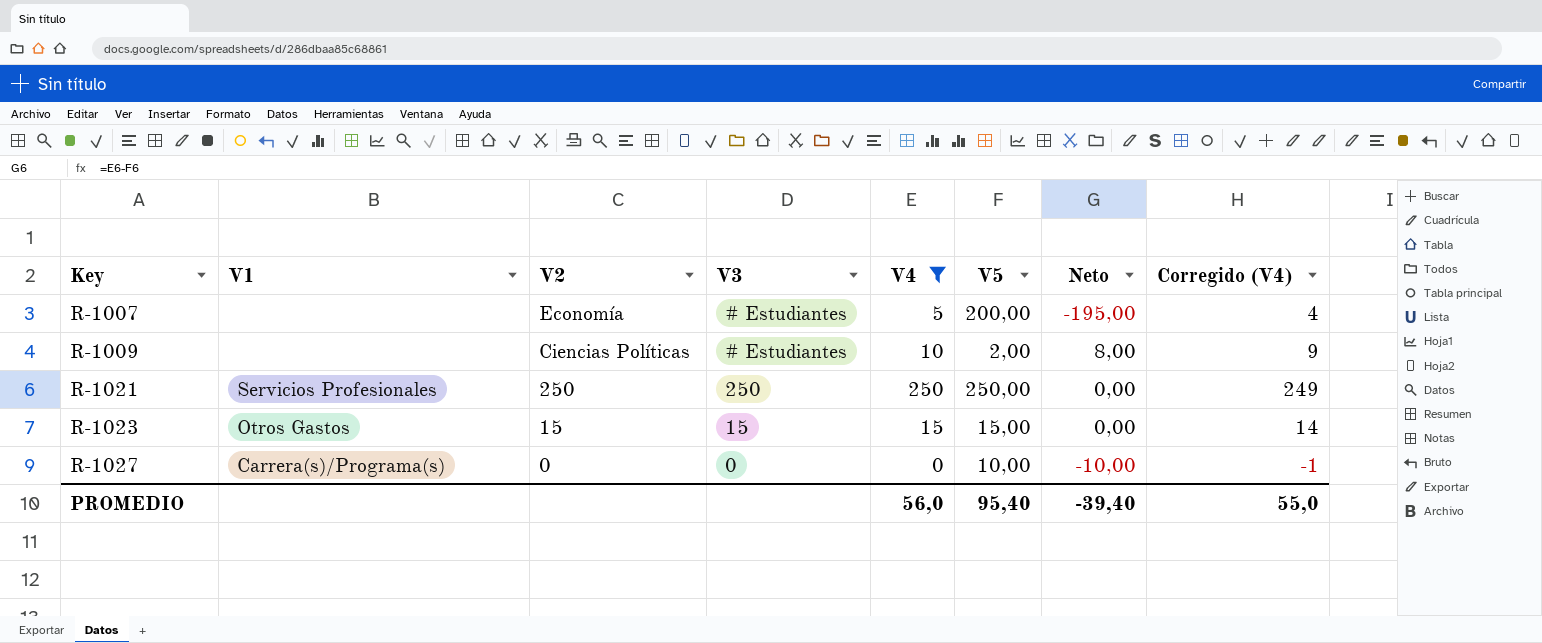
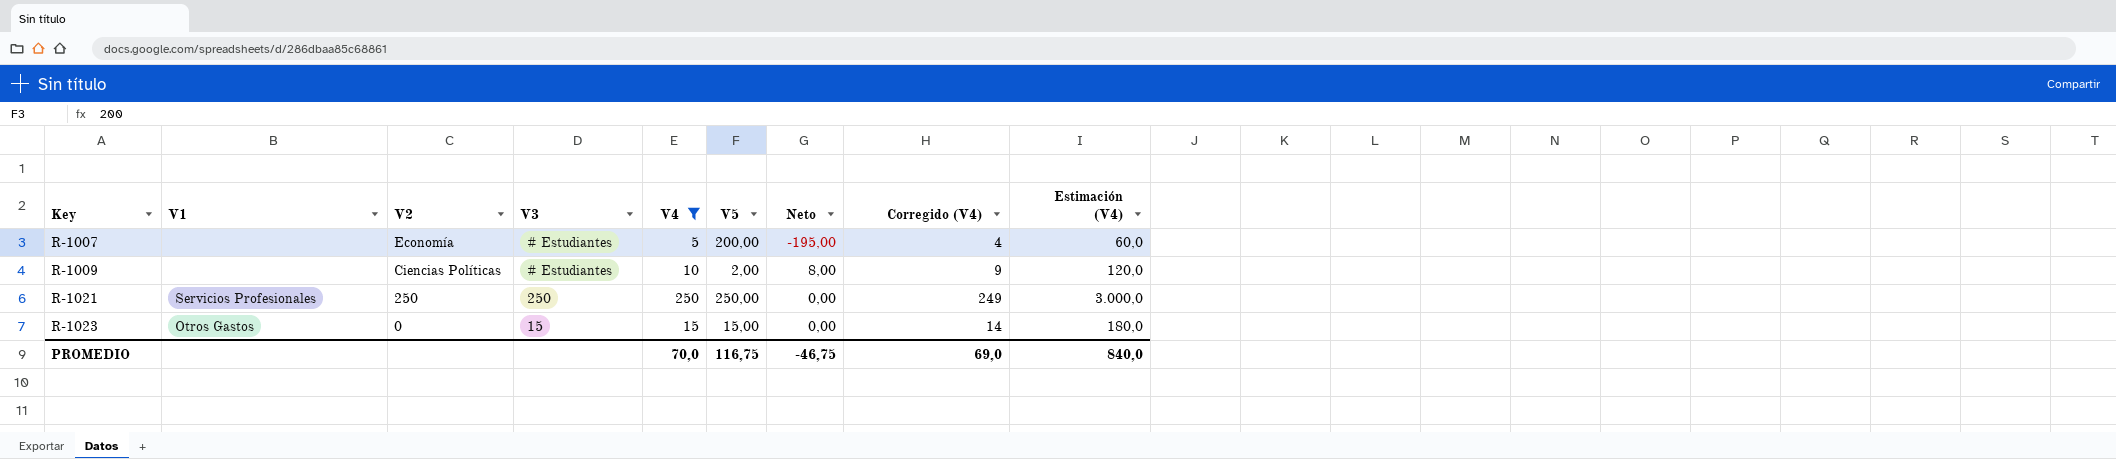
column Estimación (V4) | formula: none -> [V4] * 12
row R-1027: Carrera(s)/Programa(s) | 0 | 0 | 0 | 10,00 | -10,00 | -1 -> none
R-1023 | V2: 15 -> 0
PROMEDIO | V4: 56,0 -> 70,0
PROMEDIO | V5: 95,40 -> 116,75
PROMEDIO | Neto: -39,40 -> -46,75
PROMEDIO | Corregido (V4): 55,0 -> 69,0

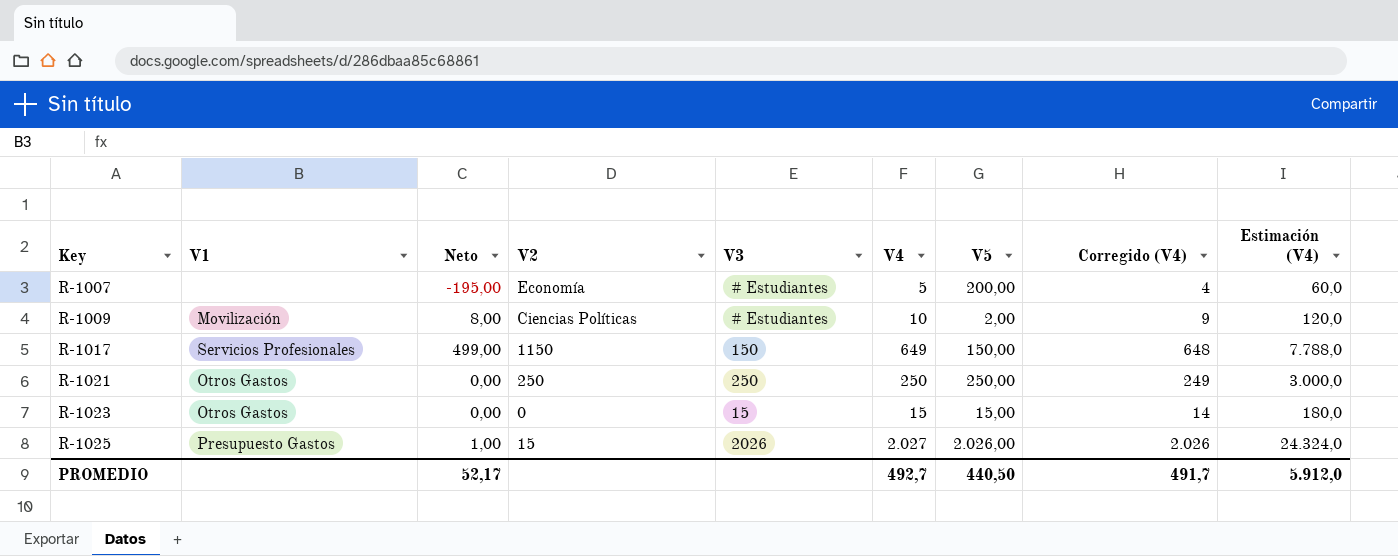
filter: V4 <= 250 -> none
column Neto | position: 7 -> 3
R-1009 | V1: none -> Movilización
R-1021 | V1: Servicios Profesionales -> Otros Gastos
PROMEDIO | Neto: -46,75 -> 52,17
PROMEDIO | V4: 70,0 -> 492,7
PROMEDIO | V5: 116,75 -> 440,50
PROMEDIO | Corregido (V4): 69,0 -> 491,7
PROMEDIO | Estimación (V4): 840,0 -> 5.912,0

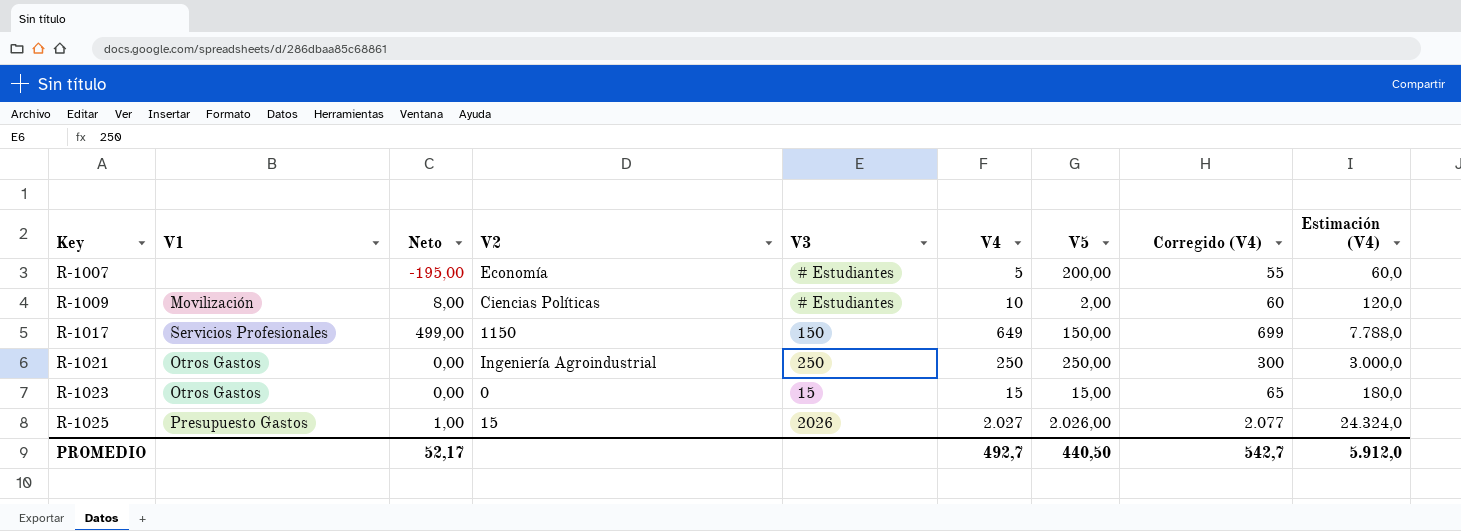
column Corregido (V4) | formula: [V4] - 1 -> [V4] + 50
R-1021 | V2: 250 -> Ingeniería Agroindustrial
PROMEDIO | Corregido (V4): 491,7 -> 542,7

